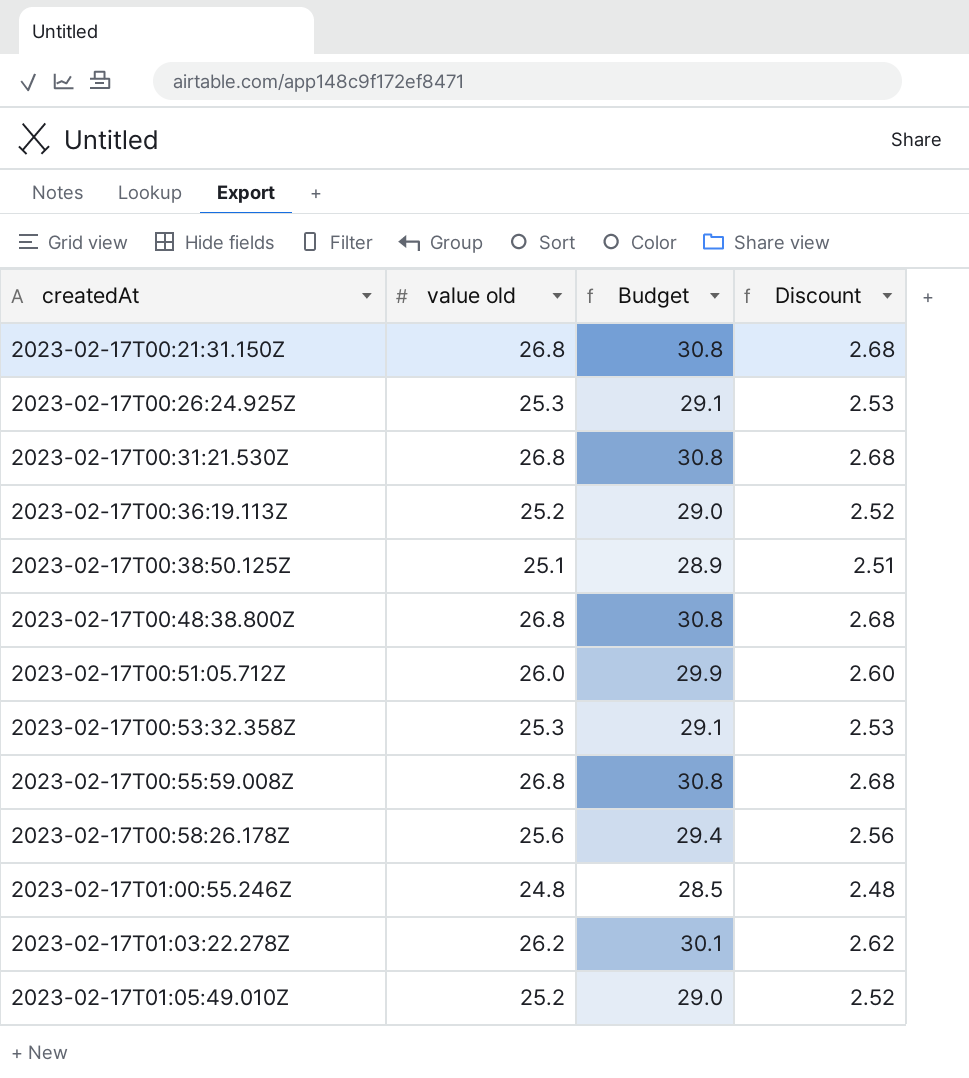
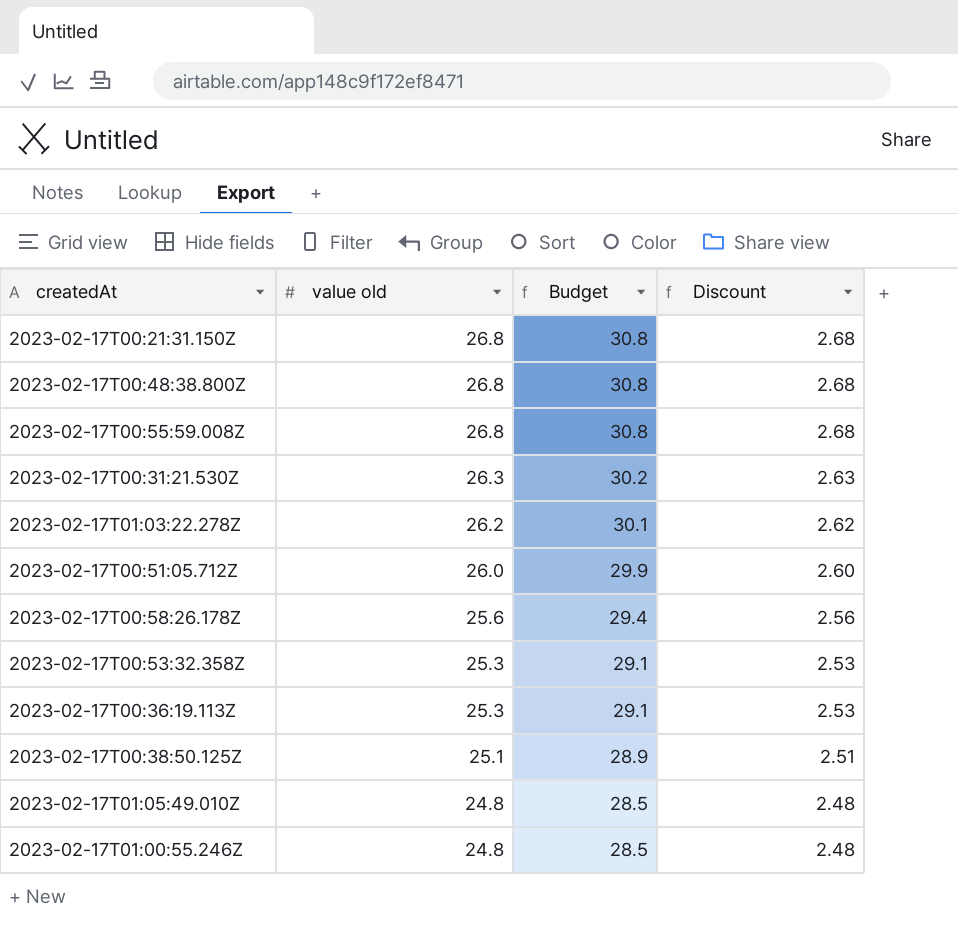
row order: createdAt ascending -> value old descending
row 2023-02-17T00:26:24.925Z: 25.3 | 29.1 | 2.53 -> none
2023-02-17T00:31:21.530Z | value old: 26.8 -> 26.3
2023-02-17T00:31:21.530Z | Budget: 30.8 -> 30.2
2023-02-17T00:31:21.530Z | Discount: 2.68 -> 2.63
2023-02-17T00:36:19.113Z | value old: 25.2 -> 25.3
2023-02-17T00:36:19.113Z | Budget: 29.0 -> 29.1
2023-02-17T00:36:19.113Z | Discount: 2.52 -> 2.53
2023-02-17T01:05:49.010Z | value old: 25.2 -> 24.8
2023-02-17T01:05:49.010Z | Budget: 29.0 -> 28.5
2023-02-17T01:05:49.010Z | Discount: 2.52 -> 2.48

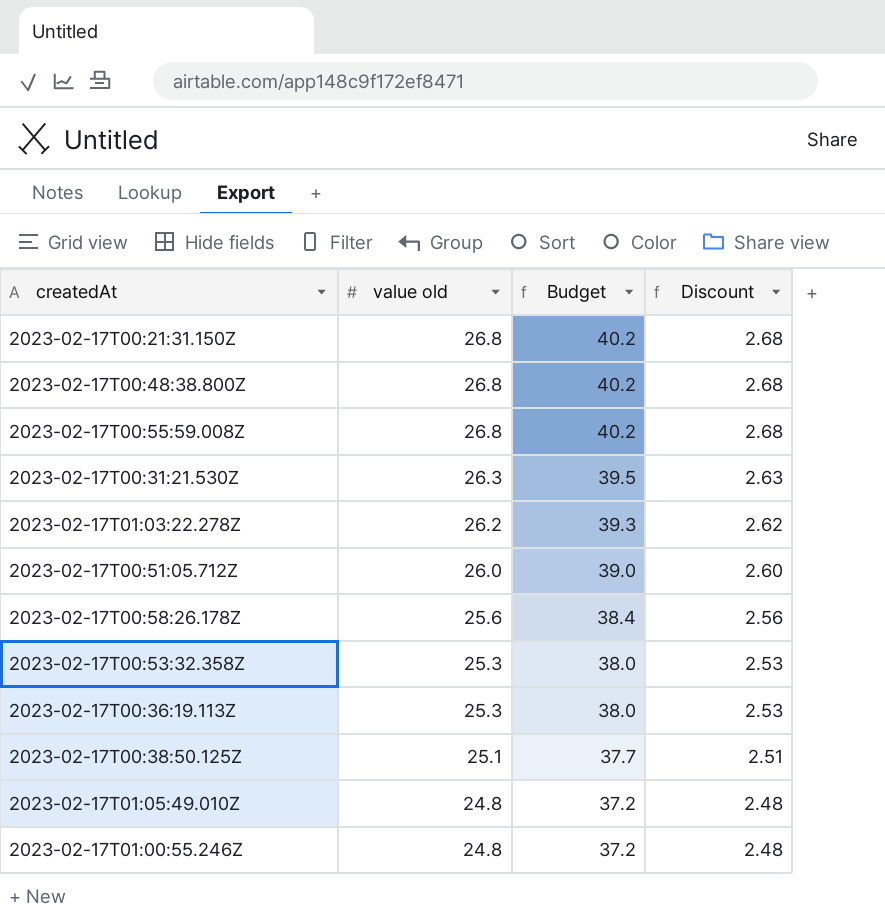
column Budget | formula: [value old] * 1.15 -> [value old] * 1.5

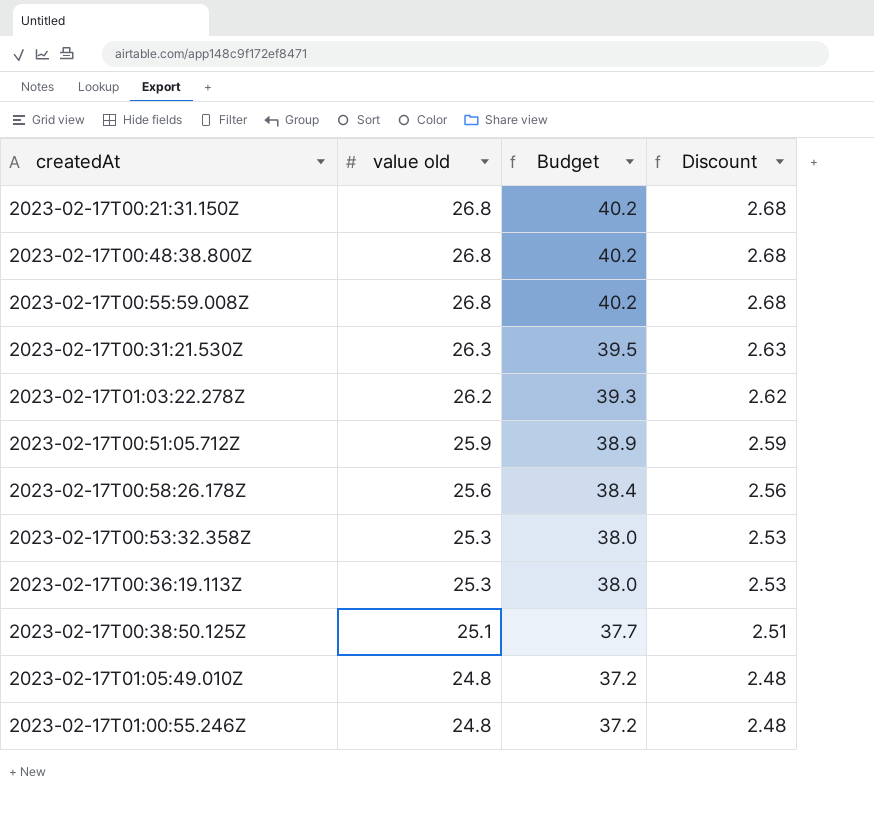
2023-02-17T00:51:05.712Z | value old: 26.0 -> 25.9
2023-02-17T00:51:05.712Z | Budget: 39.0 -> 38.9
2023-02-17T00:51:05.712Z | Discount: 2.60 -> 2.59

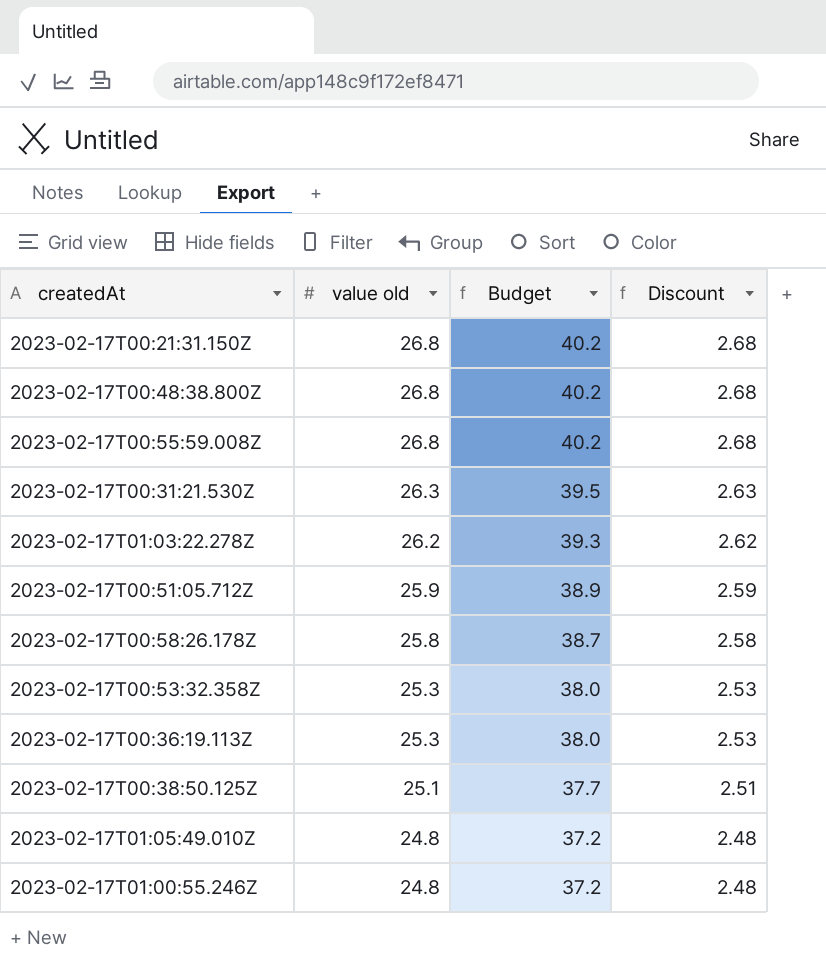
2023-02-17T00:58:26.178Z | value old: 25.6 -> 25.8
2023-02-17T00:58:26.178Z | Budget: 38.4 -> 38.7
2023-02-17T00:58:26.178Z | Discount: 2.56 -> 2.58

